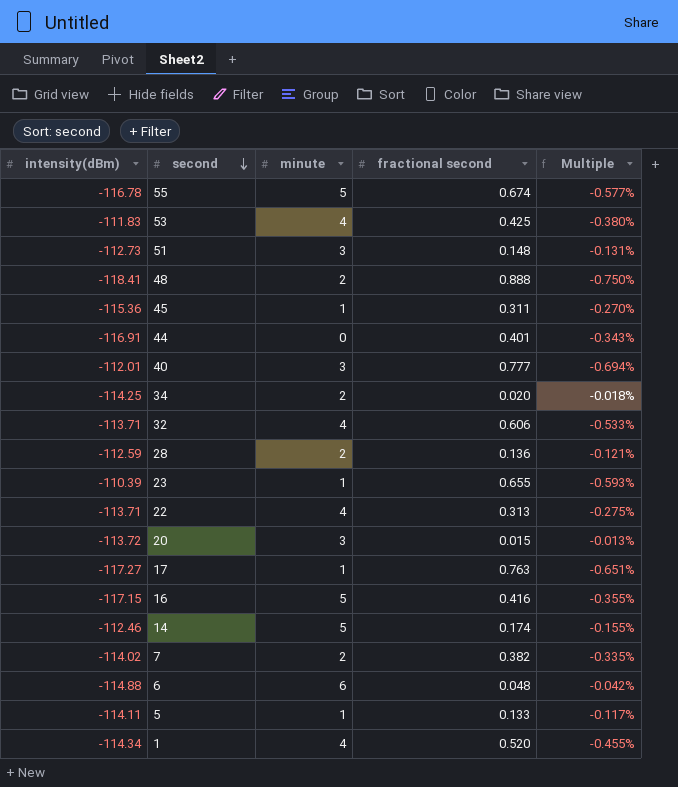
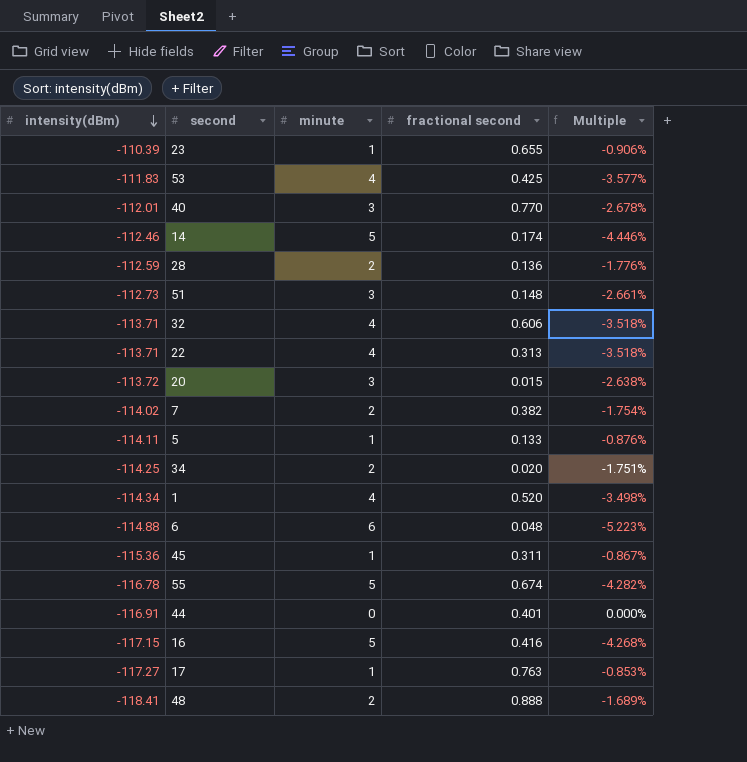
row order: second descending -> intensity(dBm) descending
column Multiple | formula: [fractional second] / [intensity(dBm)] -> [minute] / [intensity(dBm)]
40 | fractional second: 0.777 -> 0.770

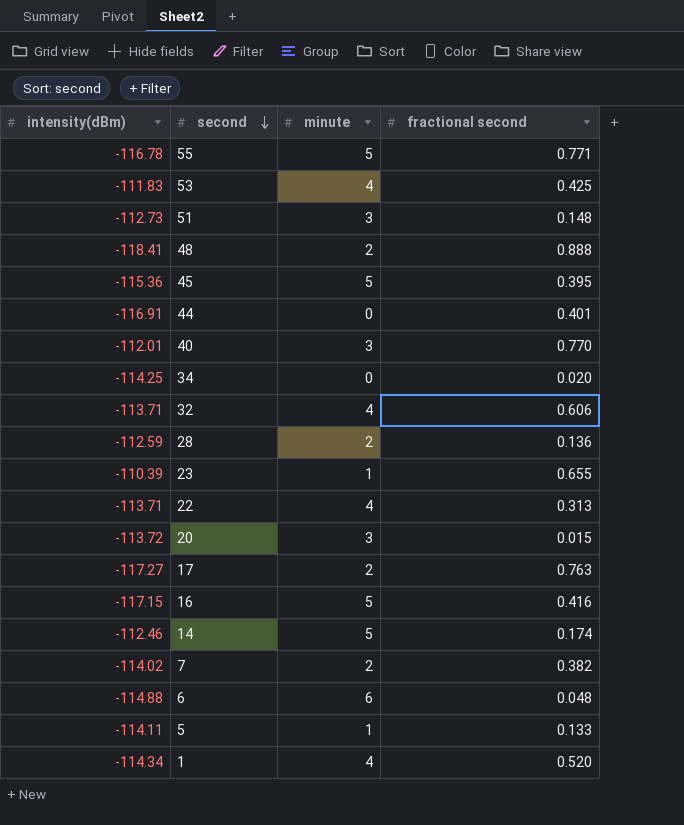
row order: intensity(dBm) descending -> second descending
column Multiple | formula: [minute] / [intensity(dBm)] -> none
55 | fractional second: 0.674 -> 0.771
45 | minute: 1 -> 5
45 | fractional second: 0.311 -> 0.395
34 | minute: 2 -> 0
17 | minute: 1 -> 2

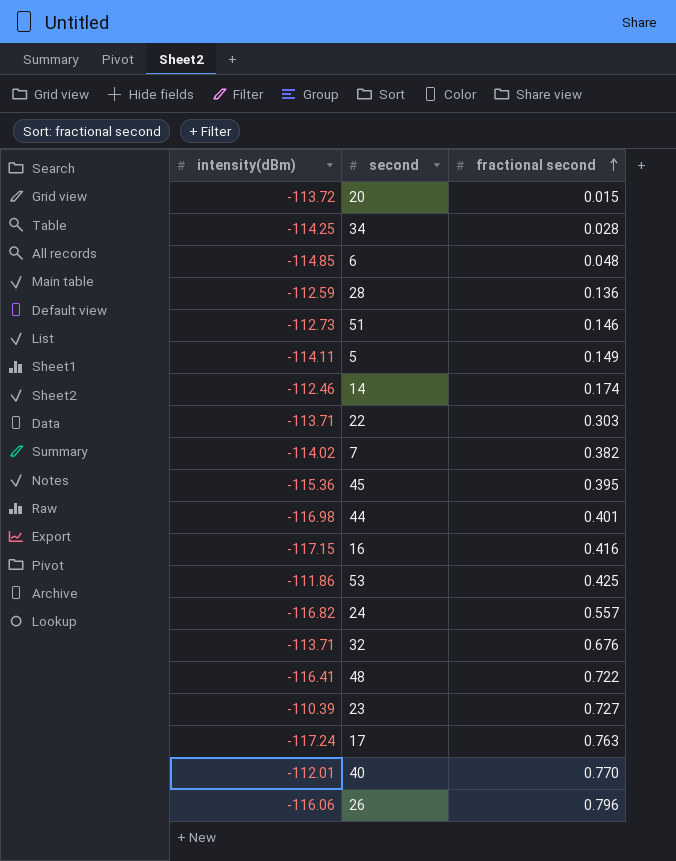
row order: second descending -> fractional second ascending
column minute | position: 3 -> none
row 55: -116.78 | 5 | 0.771 -> none
row 1: -114.34 | 4 | 0.520 -> none
34 | fractional second: 0.020 -> 0.028
6 | intensity(dBm): -114.88 -> -114.85
51 | fractional second: 0.148 -> 0.146
5 | fractional second: 0.133 -> 0.149
22 | fractional second: 0.313 -> 0.303
44 | intensity(dBm): -116.91 -> -116.98
53 | intensity(dBm): -111.83 -> -111.86
row 24: none -> -116.82 | 0.557
32 | fractional second: 0.606 -> 0.676
48 | intensity(dBm): -118.41 -> -116.41
48 | fractional second: 0.888 -> 0.722
23 | fractional second: 0.655 -> 0.727
17 | intensity(dBm): -117.27 -> -117.24
row 26: none -> -116.06 | 0.796

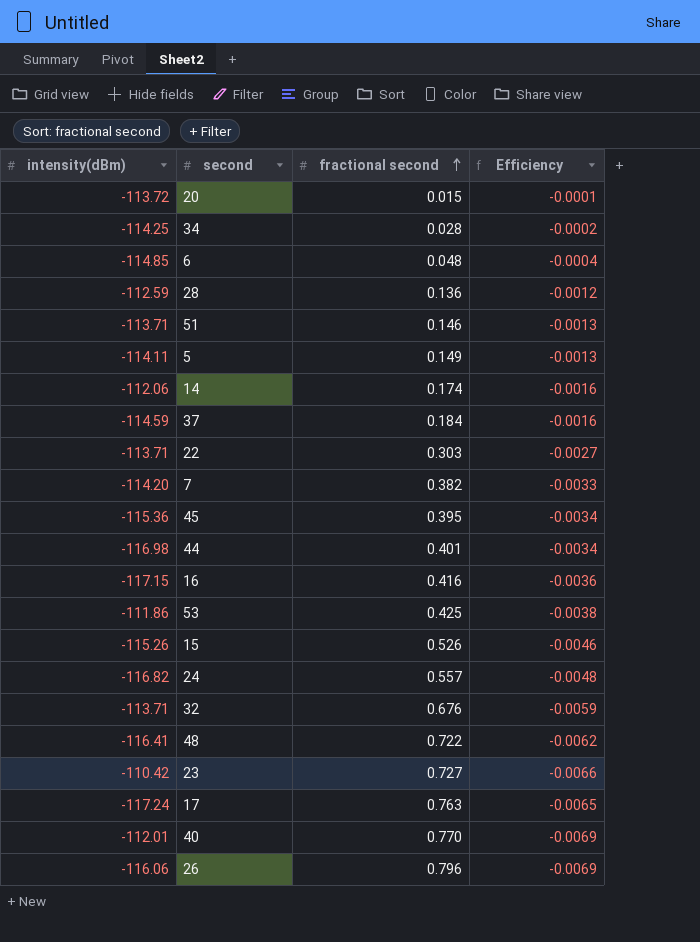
column Efficiency | formula: none -> [fractional second] / [intensity(dBm)]
51 | intensity(dBm): -112.73 -> -113.71
14 | intensity(dBm): -112.46 -> -112.06
row 37: none -> -114.59 | 0.184 | -0.0016
7 | intensity(dBm): -114.02 -> -114.20
row 15: none -> -115.26 | 0.526 | -0.0046
23 | intensity(dBm): -110.39 -> -110.42

